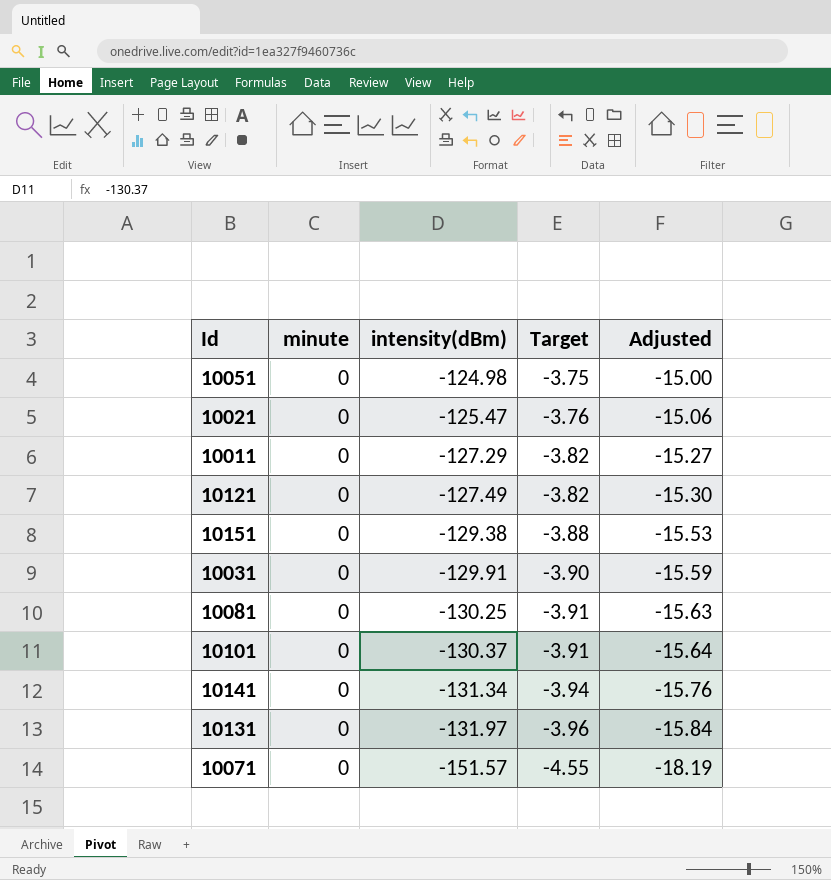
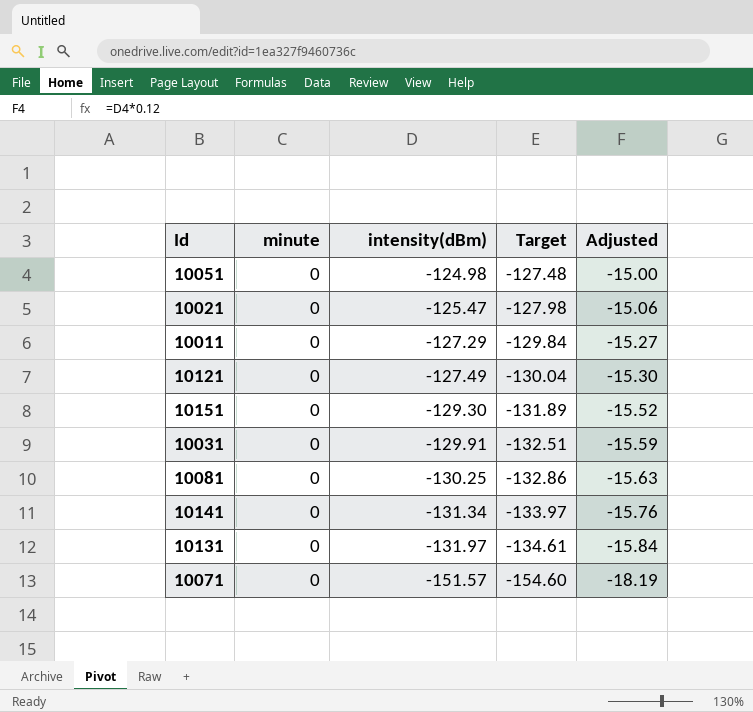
column Target | formula: [intensity(dBm)] * 0.03 -> [intensity(dBm)] * 1.02
row 10101: 0 | -130.37 | -3.91 | -15.64 -> none
10151 | intensity(dBm): -129.38 -> -129.30
10151 | Adjusted: -15.53 -> -15.52

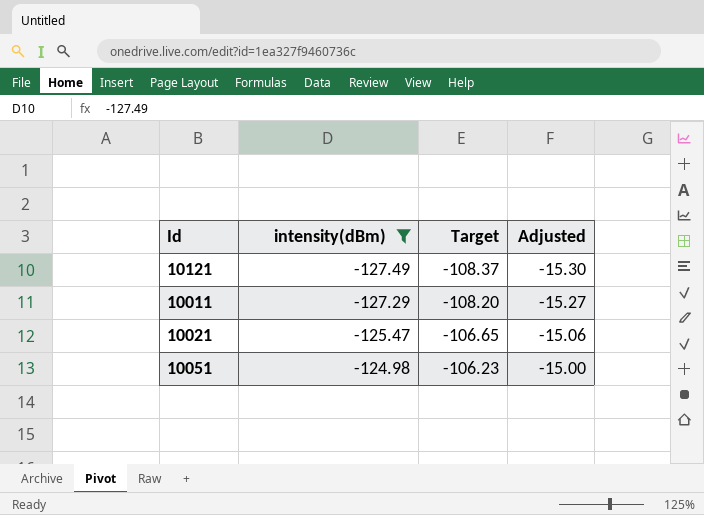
filter: none -> intensity(dBm) >= -127.49
row order: intensity(dBm) descending -> intensity(dBm) ascending
column minute | position: 2 -> none
column Target | formula: [intensity(dBm)] * 1.02 -> [intensity(dBm)] * 0.85

